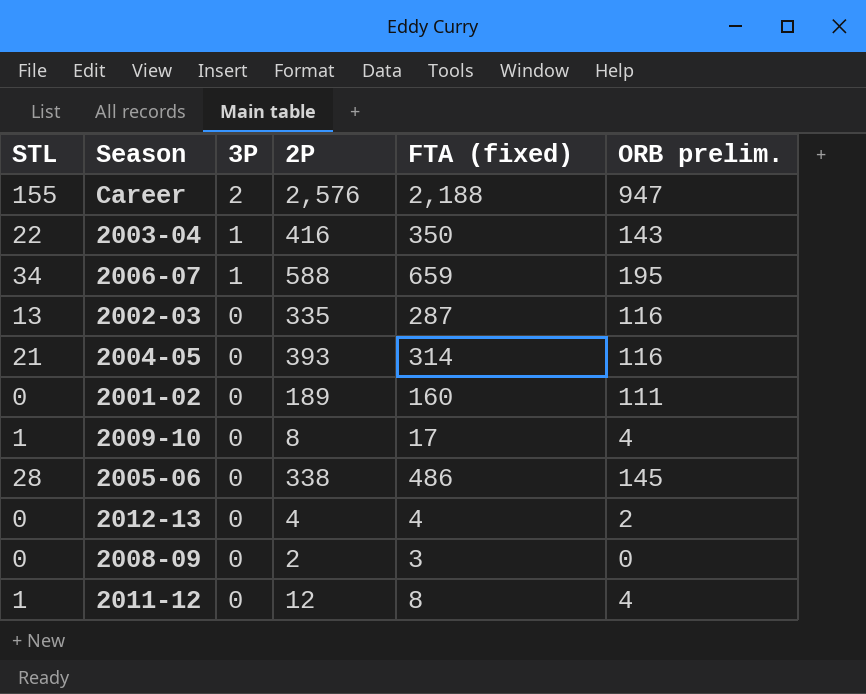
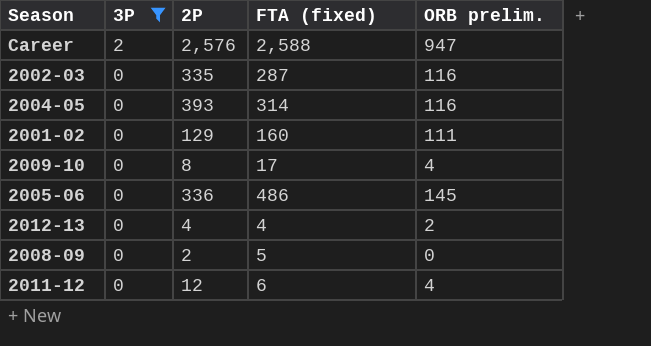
filter: none -> 3P != 1
column STL | position: 1 -> none
Career | FTA (fixed): 2,188 -> 2,588
2001-02 | 2P: 189 -> 129
2005-06 | 2P: 338 -> 336
2008-09 | FTA (fixed): 3 -> 5
2011-12 | FTA (fixed): 8 -> 6

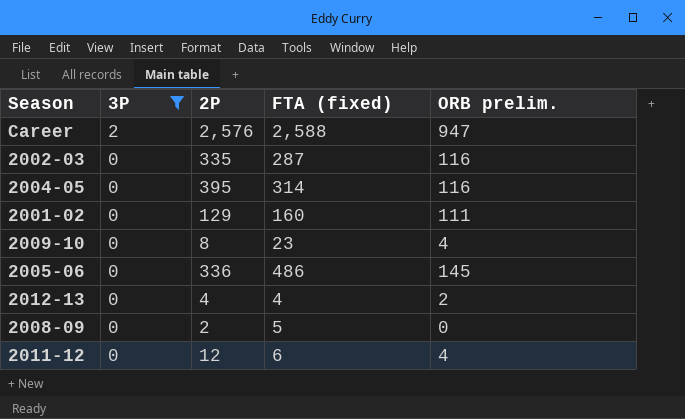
2004-05 | 2P: 393 -> 395
2009-10 | FTA (fixed): 17 -> 23

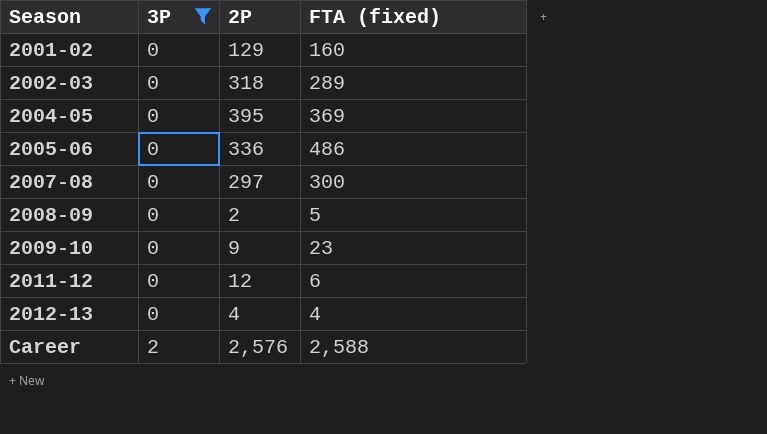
row order: 3P descending -> Season ascending
column ORB prelim. | position: 5 -> none
2002-03 | 2P: 335 -> 318
2002-03 | FTA (fixed): 287 -> 289
2004-05 | FTA (fixed): 314 -> 369
row 2007-08: none -> 0 | 297 | 300
2009-10 | 2P: 8 -> 9

